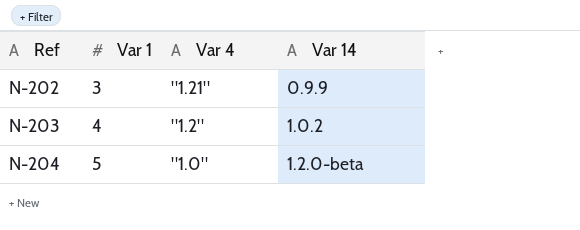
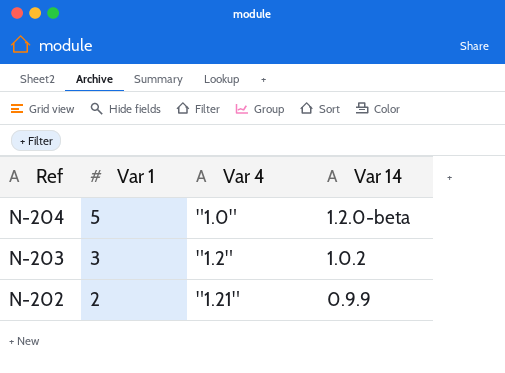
row order: Ref ascending -> Ref descending
N-203 | Var 1: 4 -> 3
N-202 | Var 1: 3 -> 2

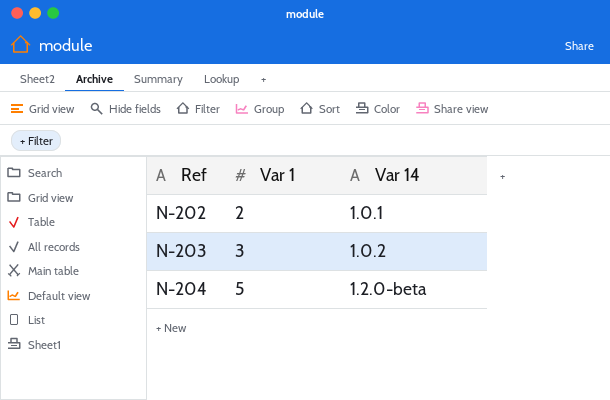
row order: Ref descending -> Ref ascending
column Var 4 | position: 3 -> none
N-202 | Var 14: 0.9.9 -> 1.0.1

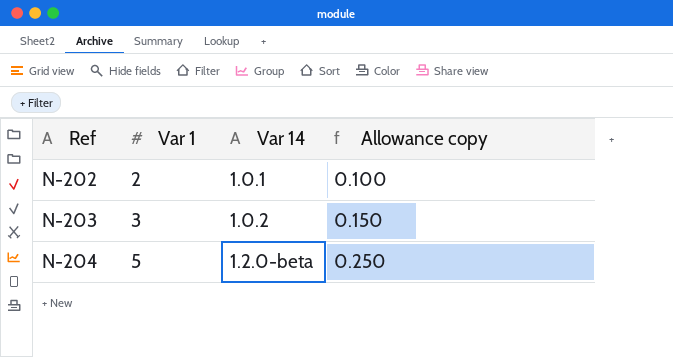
column Allowance copy | formula: none -> [Var 1] * 0.05

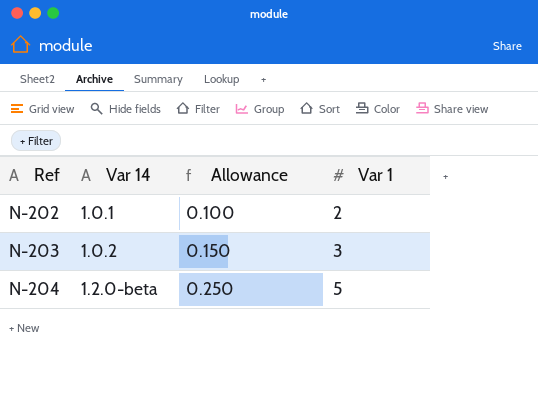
column name: Allowance copy -> Allowance
column Var 1 | position: 2 -> 4

